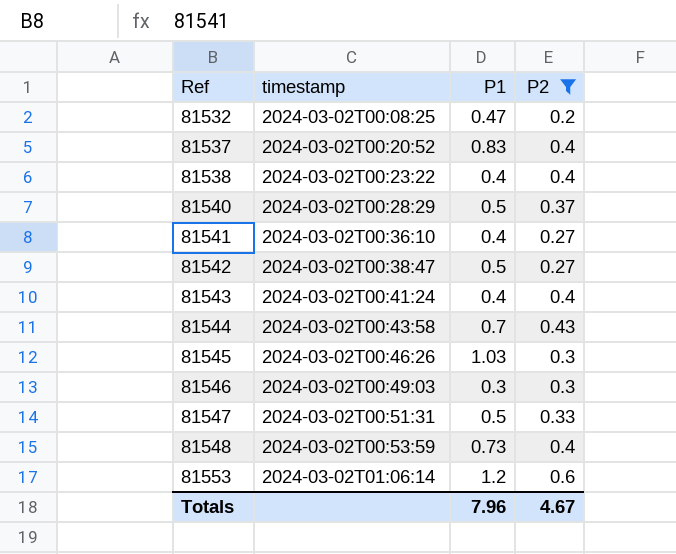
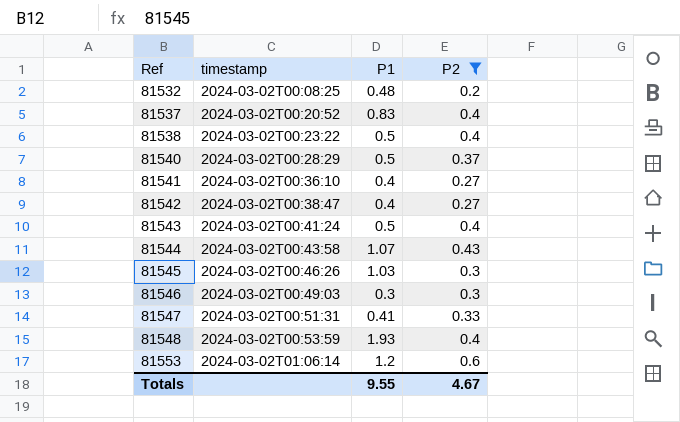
81532 | P1: 0.47 -> 0.48
81538 | P1: 0.4 -> 0.5
81542 | P1: 0.5 -> 0.4
81543 | P1: 0.4 -> 0.5
81544 | P1: 0.7 -> 1.07
81547 | P1: 0.5 -> 0.41
81548 | P1: 0.73 -> 1.93
Totals | P1: 7.96 -> 9.55

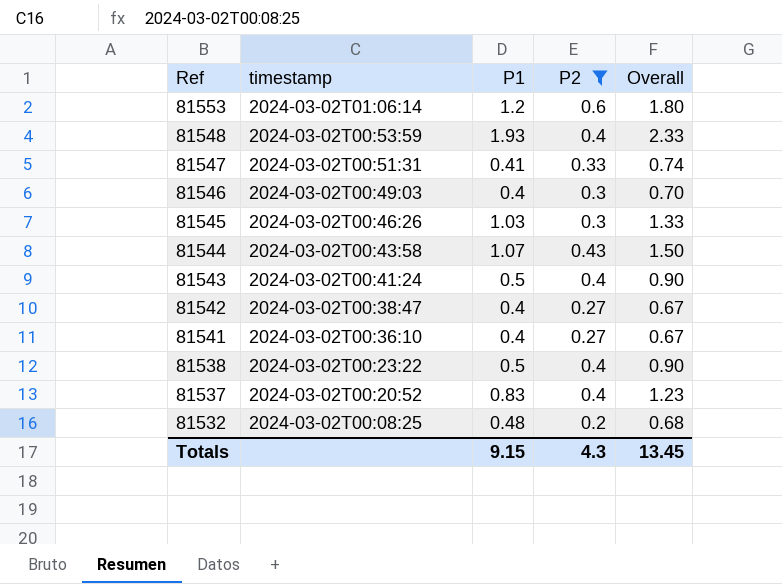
row order: Ref ascending -> Ref descending
column Overall | formula: none -> [P1] + [P2]
row 81540: 2024-03-02T00:28:29 | 0.5 | 0.37 -> none
81546 | P1: 0.3 -> 0.4
Totals | P1: 9.55 -> 9.15
Totals | P2: 4.67 -> 4.3

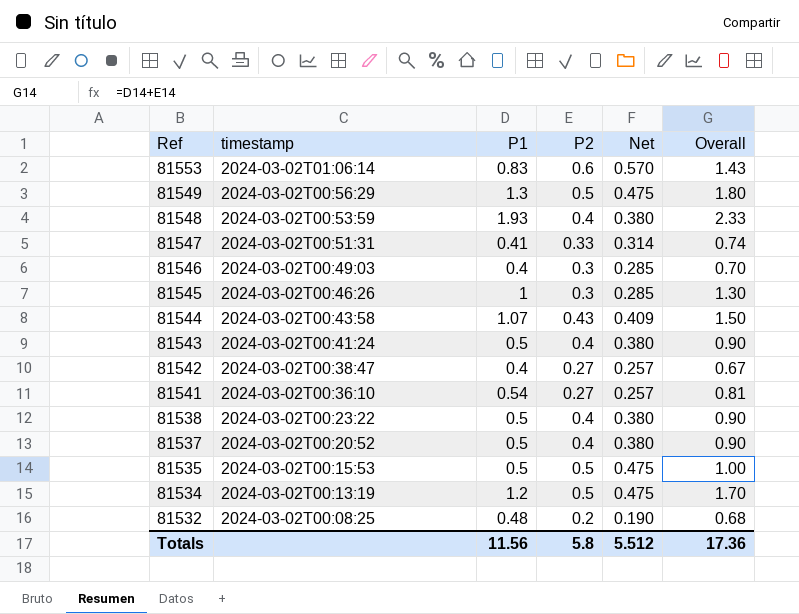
filter: P2 != 0.5 -> none
column Net | formula: none -> [P2] * 0.95
81553 | P1: 1.2 -> 0.83
81553 | Overall: 1.80 -> 1.43
81545 | P1: 1.03 -> 1
81545 | Overall: 1.33 -> 1.30
81541 | P1: 0.4 -> 0.54
81541 | Overall: 0.67 -> 0.81
81537 | P1: 0.83 -> 0.5
81537 | Overall: 1.23 -> 0.90
Totals | P1: 9.15 -> 11.56
Totals | P2: 4.3 -> 5.8
Totals | Overall: 13.45 -> 17.36

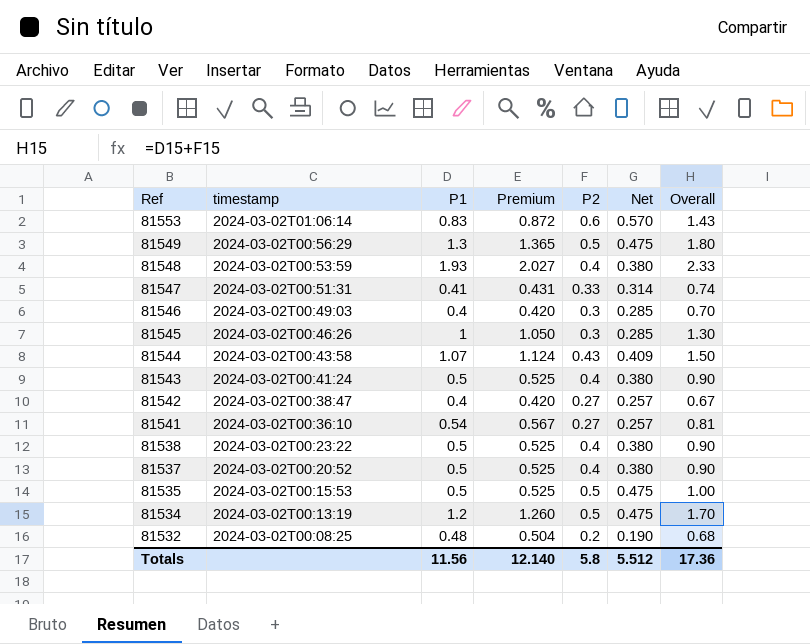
column Premium | formula: none -> [P1] * 1.05

